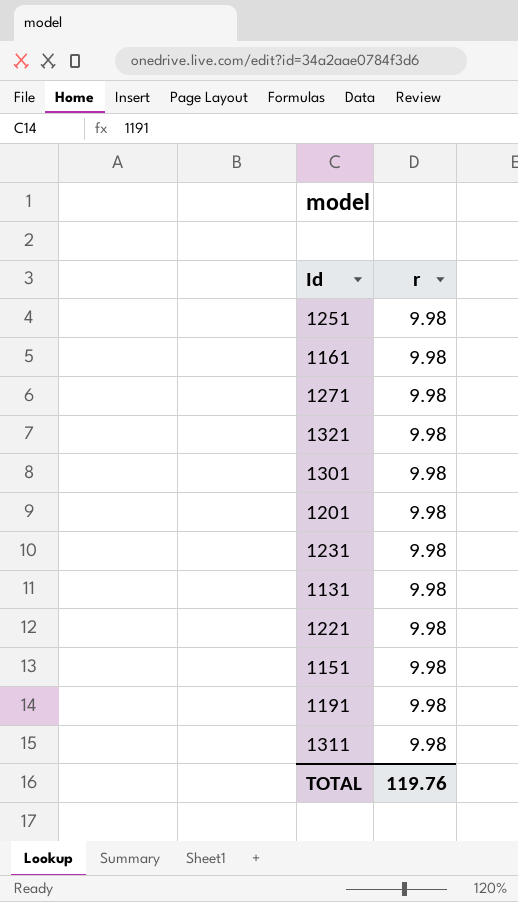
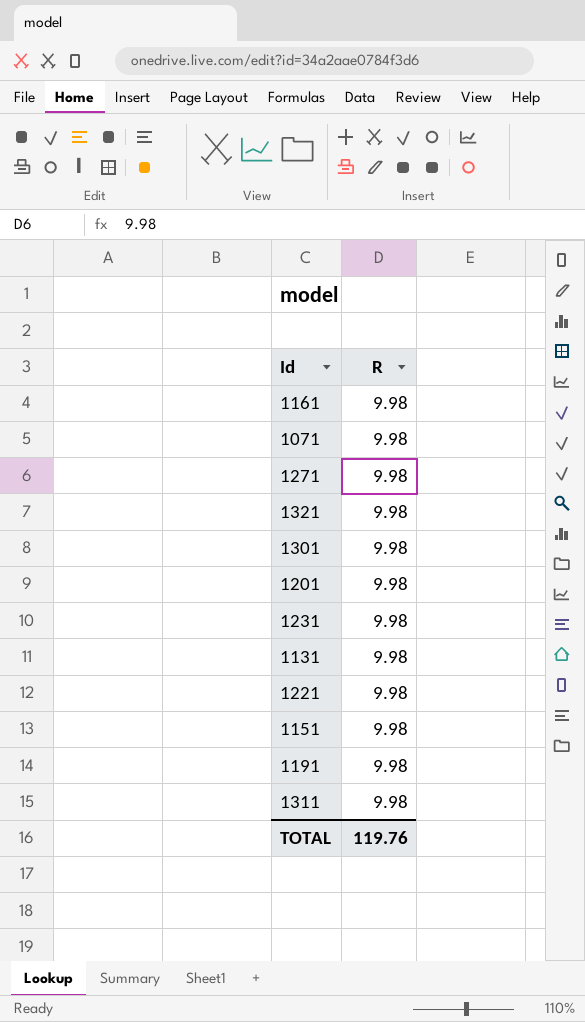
column name: r -> R
row 1251: 9.98 -> none
row 1071: none -> 9.98

